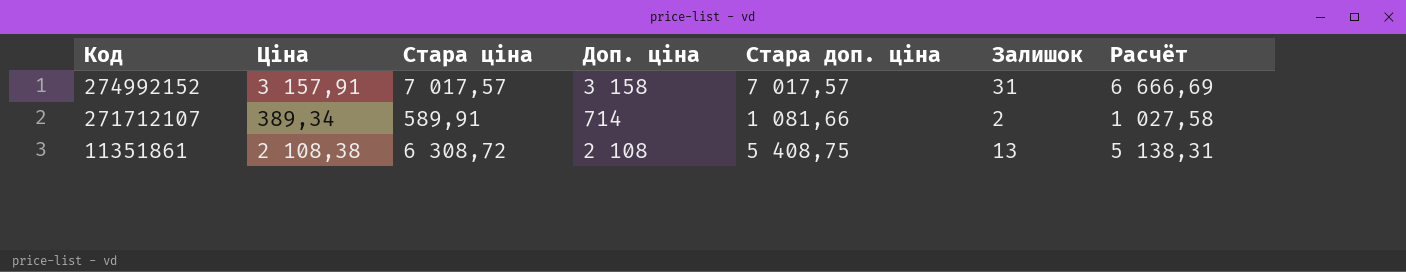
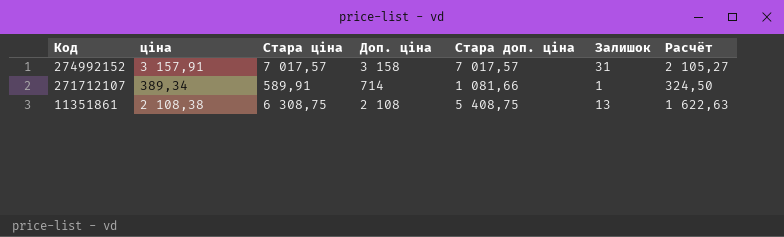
column name: Ціна -> ціна
column Расчёт | formula: [Стара доп. ціна] * 0,95 -> [Стара доп. ціна] * 0,3
271712107 | Залишок: 2 -> 1
11351861 | Стара ціна: 6 308,72 -> 6 308,75

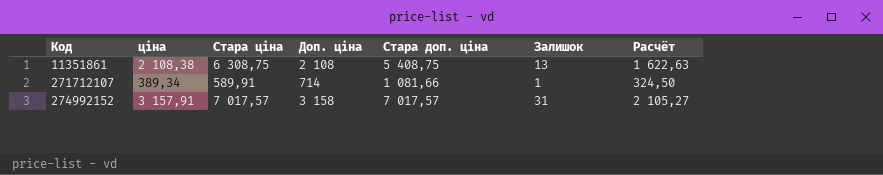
row order: Код descending -> Код ascending

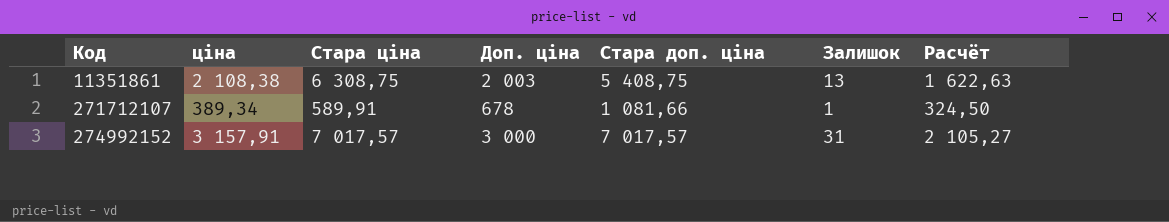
11351861 | Доп. ціна: 2 108 -> 2 003
271712107 | Доп. ціна: 714 -> 678
274992152 | Доп. ціна: 3 158 -> 3 000

